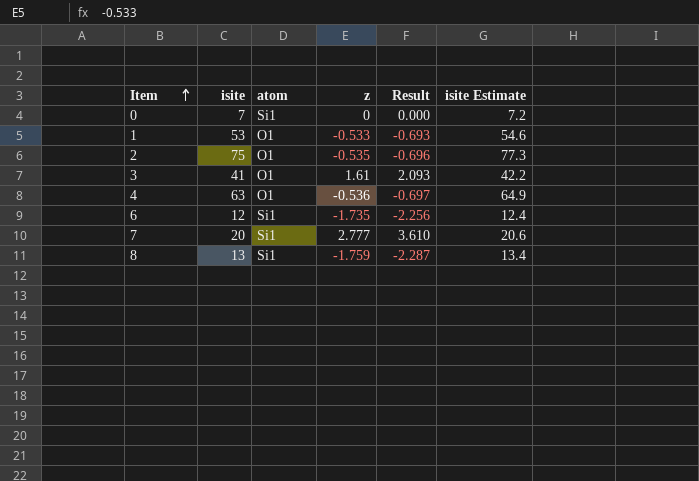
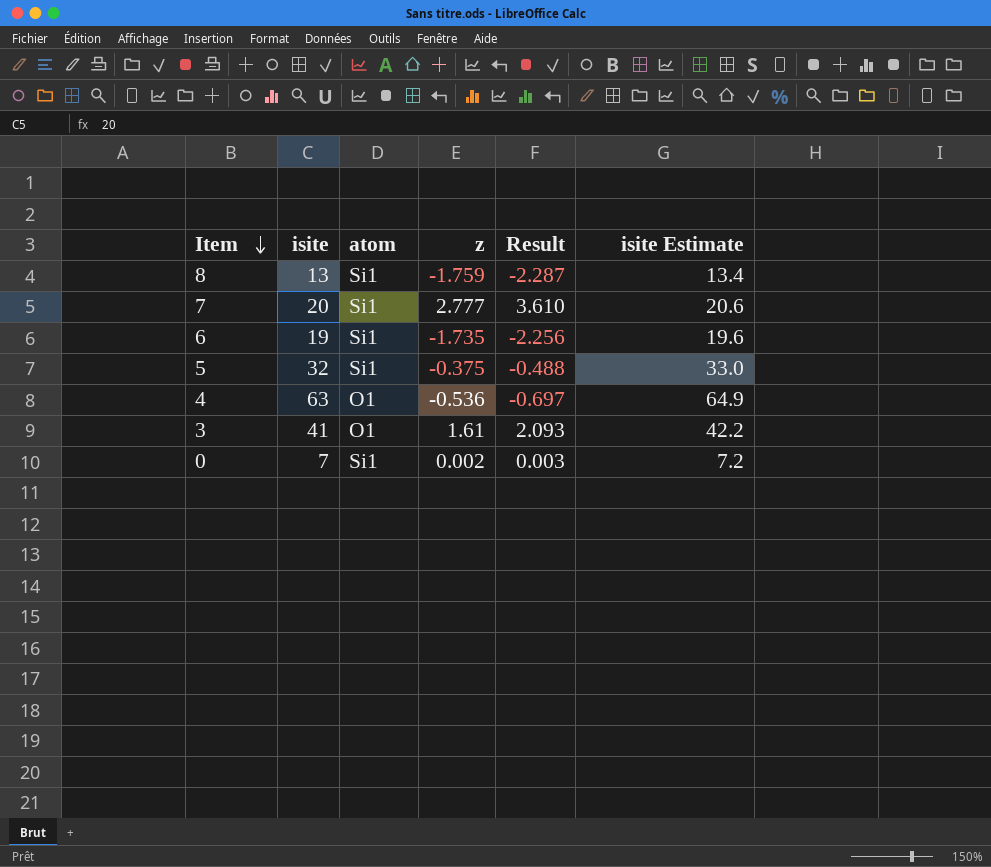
row order: Item ascending -> Item descending
row 1: 53 | O1 | -0.533 | -0.693 | 54.6 -> none
row 2: 75 | O1 | -0.535 | -0.696 | 77.3 -> none
6 | isite: 12 -> 19
6 | isite Estimate: 12.4 -> 19.6
row 5: none -> 32 | Si1 | -0.375 | -0.488 | 33.0
0 | z: 0 -> 0.002
0 | Result: 0.000 -> 0.003

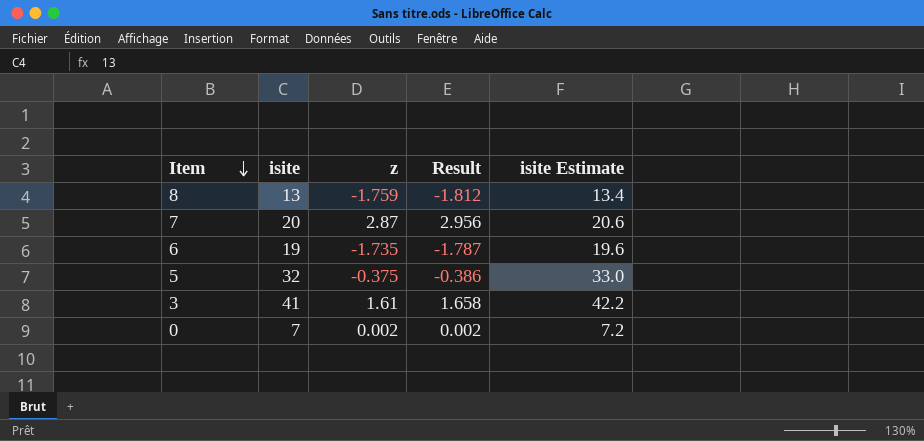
column atom | position: 3 -> none
column Result | formula: [z] * 1.3 -> [z] * 1.03
row 4: 63 | O1 | -0.536 | -0.697 | 64.9 -> none
7 | z: 2.777 -> 2.87

